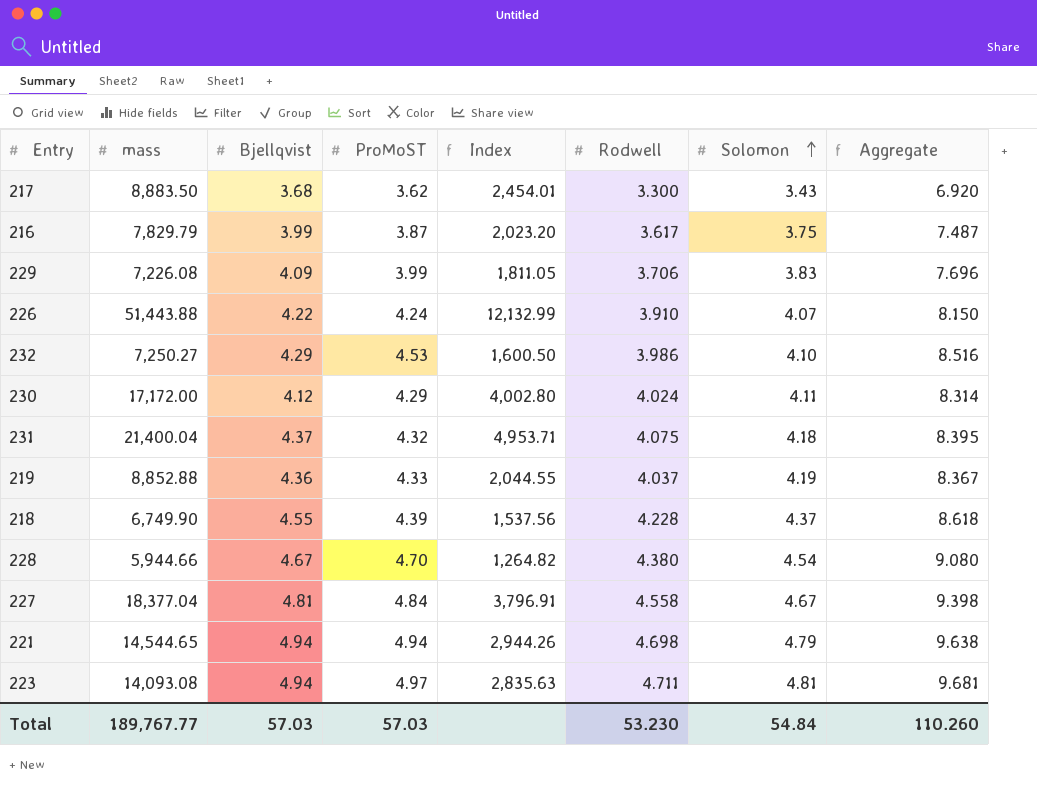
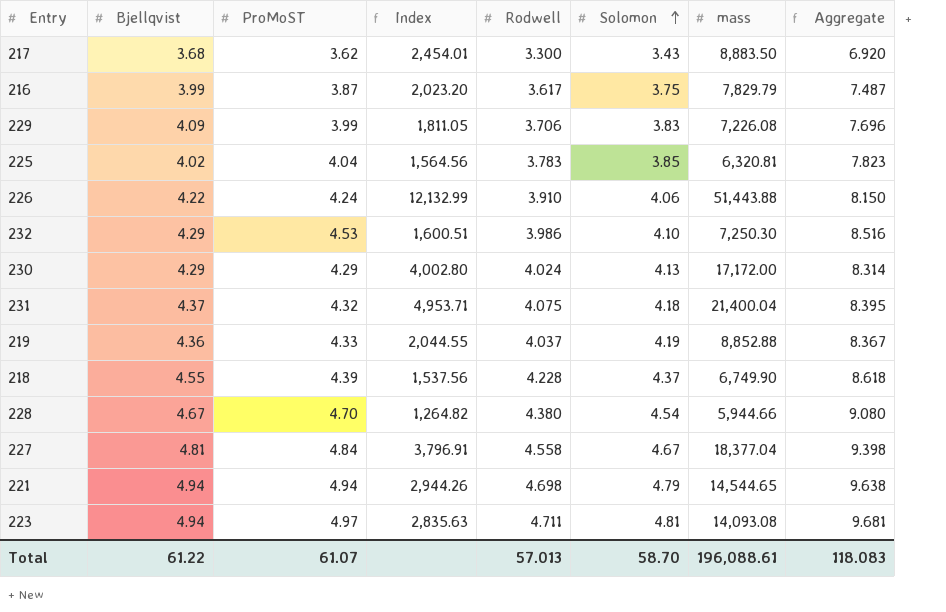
column mass | position: 2 -> 7
row 225: none -> 4.02 | 4.04 | 1,564.56 | 3.783 | 3.85 | 6,320.81 | 7.823
226 | Solomon: 4.07 -> 4.06
232 | Index: 1,600.50 -> 1,600.51
232 | mass: 7,250.27 -> 7,250.30
230 | Bjellqvist: 4.12 -> 4.29
230 | Solomon: 4.11 -> 4.13
Total | Bjellqvist: 57.03 -> 61.22
Total | ProMoST: 57.03 -> 61.07
Total | Rodwell: 53.230 -> 57.013
Total | Solomon: 54.84 -> 58.70
Total | mass: 189,767.77 -> 196,088.61
Total | Aggregate: 110.260 -> 118.083

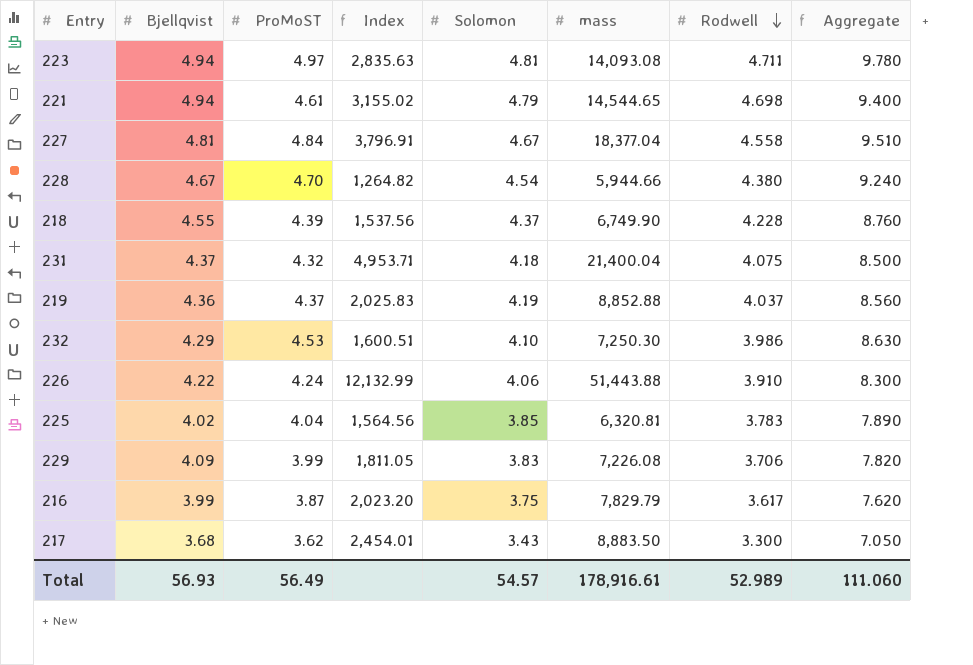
row order: Solomon ascending -> Rodwell descending
column Rodwell | position: 5 -> 7
column Aggregate | formula: [ProMoST] + [Rodwell] -> [ProMoST] + [Solomon]
row 230: 4.29 | 4.29 | 4,002.80 | 4.024 | 4.13 | 17,172.00 | 8.314 -> none
221 | ProMoST: 4.94 -> 4.61
221 | Index: 2,944.26 -> 3,155.02
219 | ProMoST: 4.33 -> 4.37
219 | Index: 2,044.55 -> 2,025.83
Total | Bjellqvist: 61.22 -> 56.93
Total | ProMoST: 61.07 -> 56.49
Total | Solomon: 58.70 -> 54.57
Total | mass: 196,088.61 -> 178,916.61
Total | Rodwell: 57.013 -> 52.989
Total | Aggregate: 118.083 -> 111.060

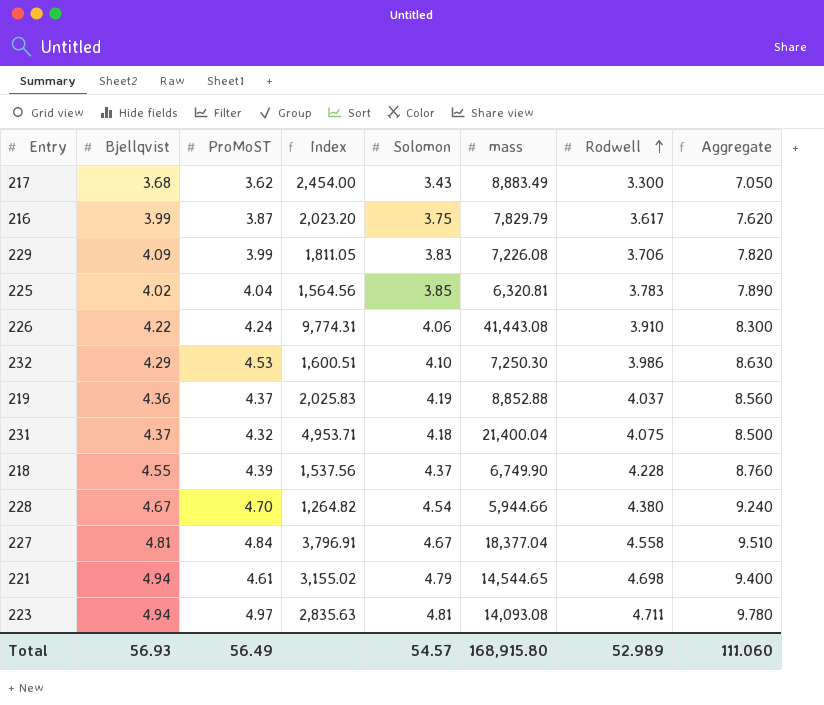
row order: Rodwell descending -> Rodwell ascending
217 | Index: 2,454.01 -> 2,454.00
217 | mass: 8,883.50 -> 8,883.49
226 | Index: 12,132.99 -> 9,774.31
226 | mass: 51,443.88 -> 41,443.08
Total | mass: 178,916.61 -> 168,915.80

